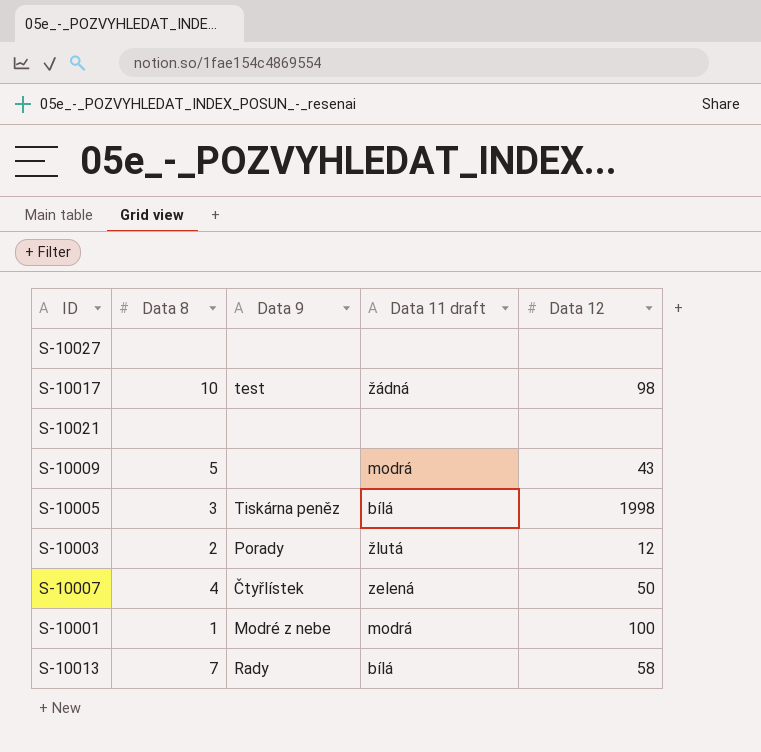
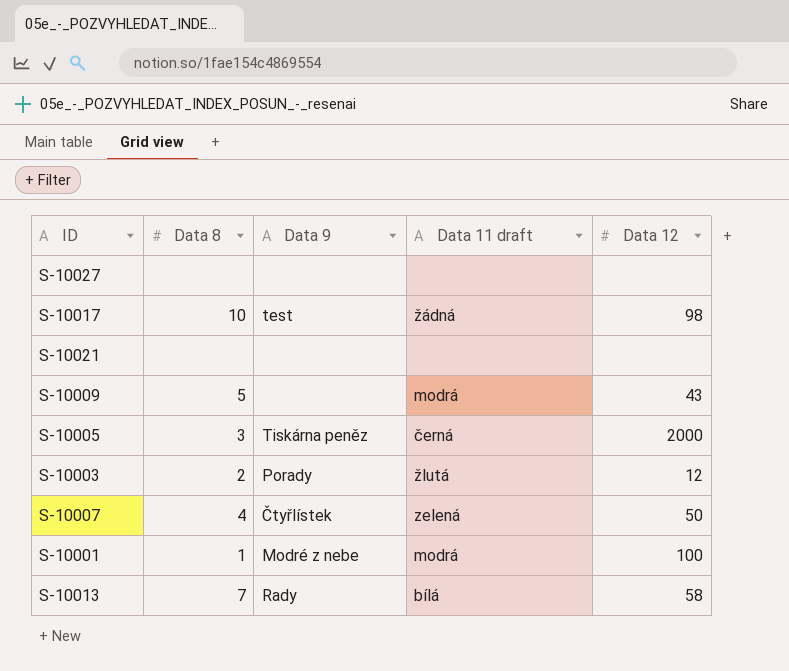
S-10005 | Data 11 draft: bílá -> černá
S-10005 | Data 12: 1998 -> 2000

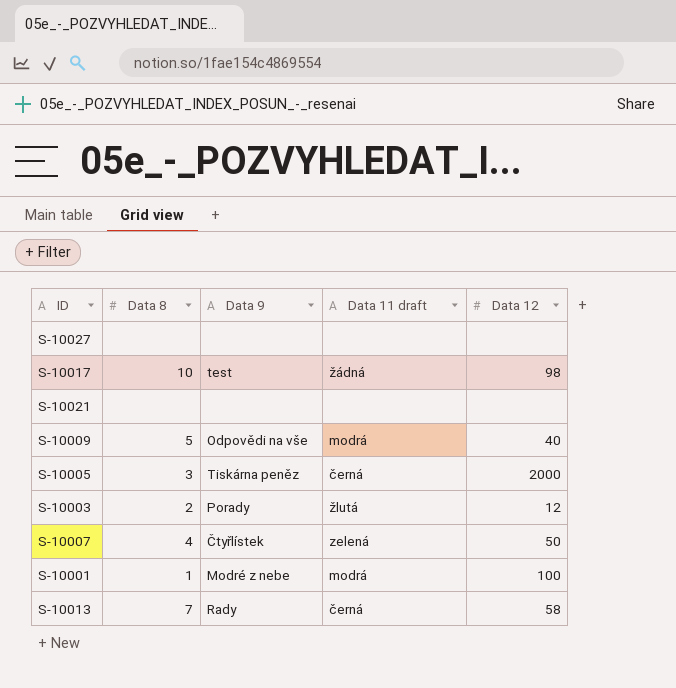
S-10009 | Data 9: none -> Odpovědi na vše
S-10009 | Data 12: 43 -> 40
S-10013 | Data 11 draft: bílá -> černá

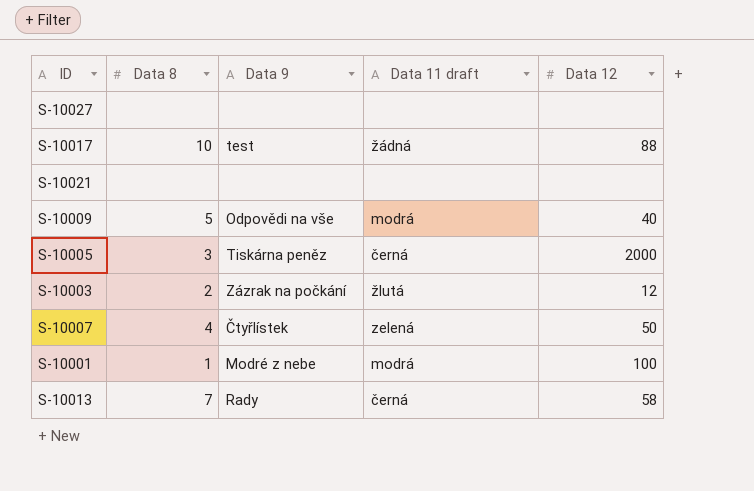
S-10017 | Data 12: 98 -> 88
S-10003 | Data 9: Porady -> Zázrak na počkání

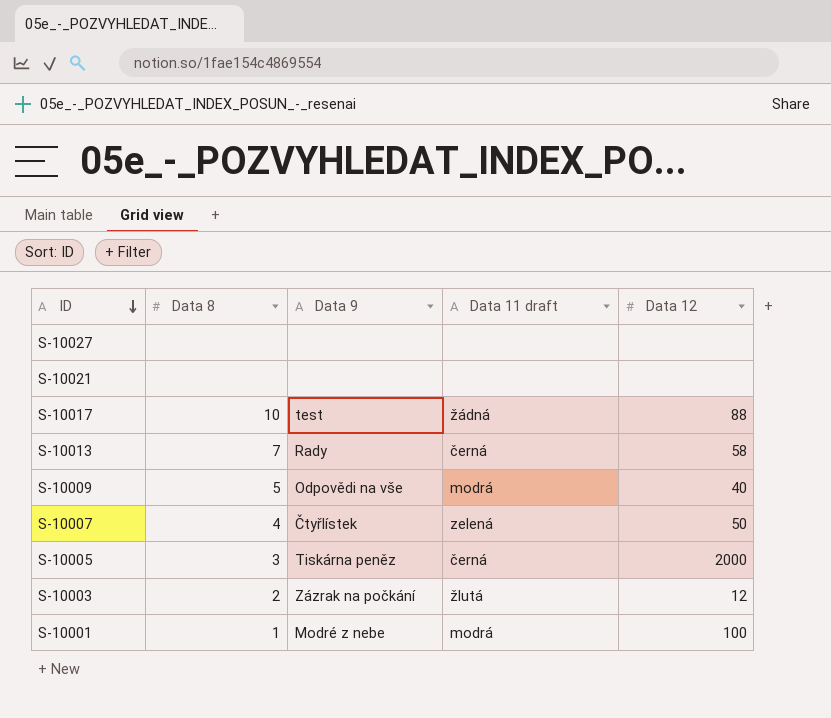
row order: none -> ID descending

